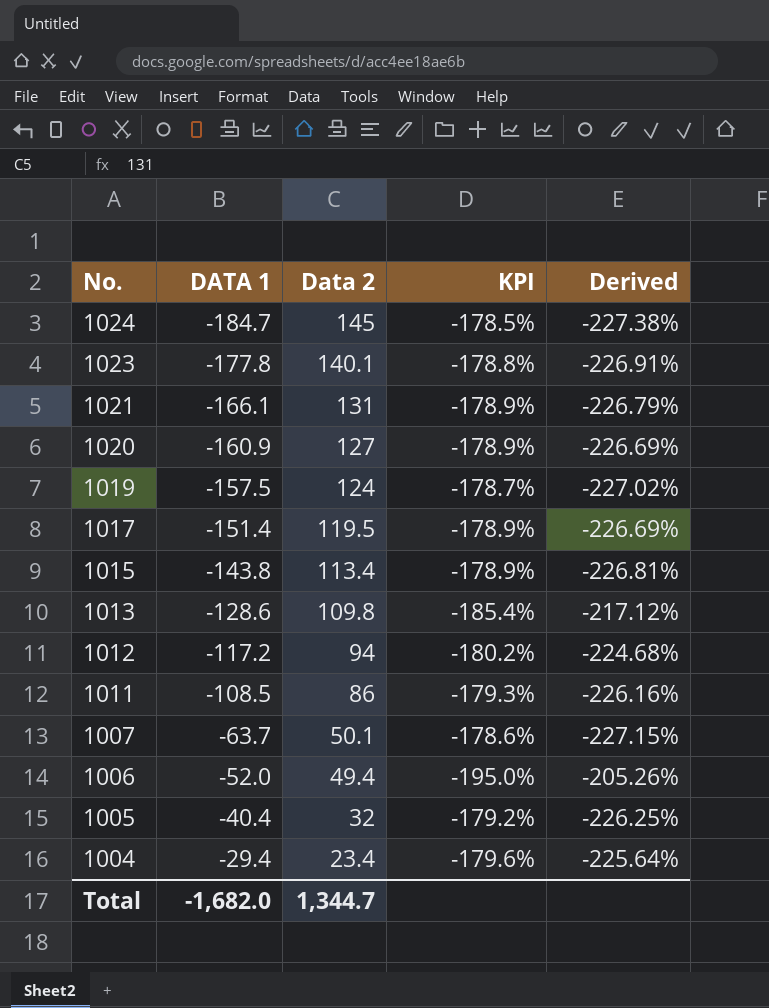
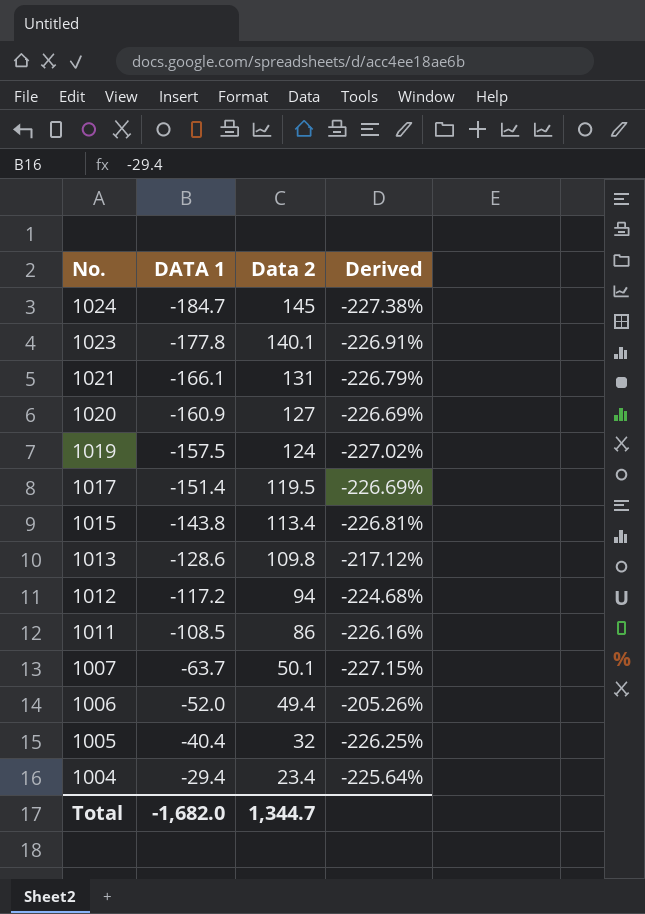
column KPI | formula: ([Data 2] - [DATA 1]) / [DATA 1] -> none

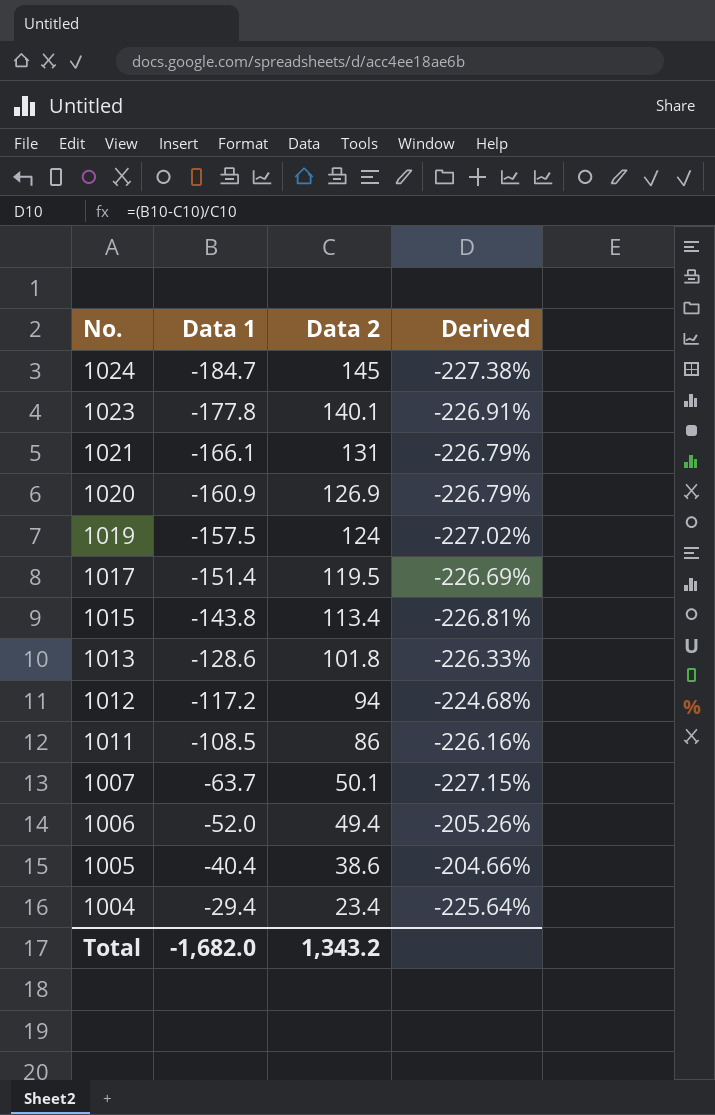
column name: DATA 1 -> Data 1
1020 | Data 2: 127 -> 126.9
1020 | Derived: -226.69% -> -226.79%
1013 | Data 2: 109.8 -> 101.8
1013 | Derived: -217.12% -> -226.33%
1005 | Data 2: 32 -> 38.6
1005 | Derived: -226.25% -> -204.66%
Total | Data 2: 1,344.7 -> 1,343.2

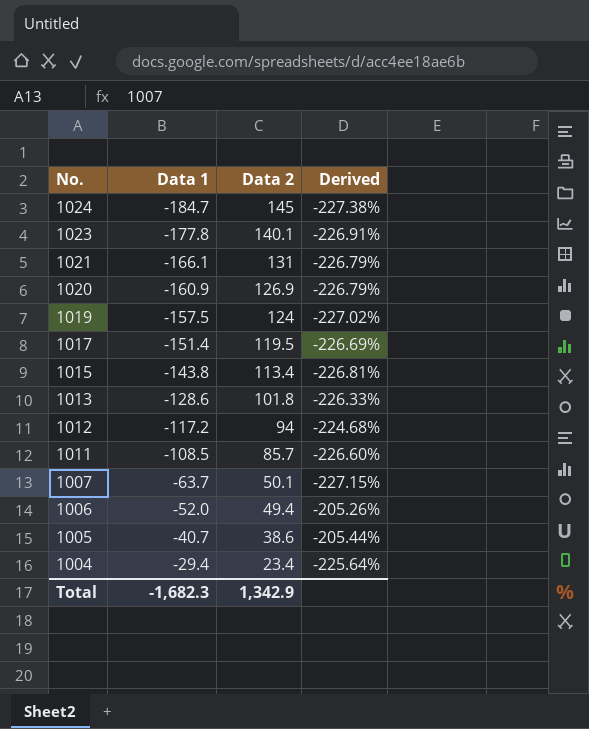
1011 | Data 2: 86 -> 85.7
1011 | Derived: -226.16% -> -226.60%
1005 | Data 1: -40.4 -> -40.7
1005 | Derived: -204.66% -> -205.44%
Total | Data 1: -1,682.0 -> -1,682.3
Total | Data 2: 1,343.2 -> 1,342.9

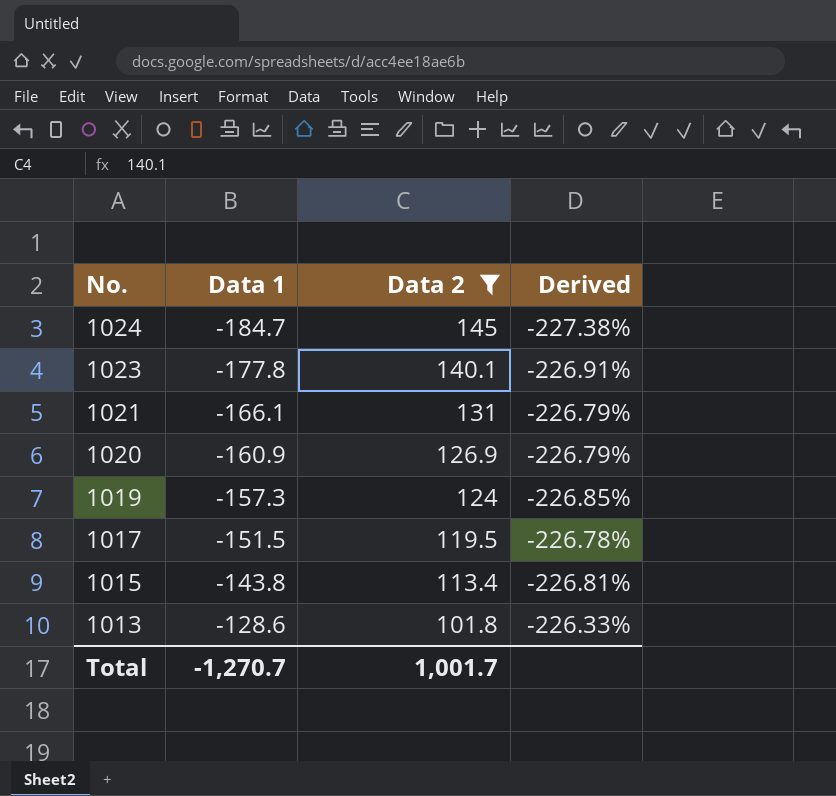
filter: none -> Data 2 >= 101.8
1019 | Data 1: -157.5 -> -157.3
1019 | Derived: -227.02% -> -226.85%
1017 | Data 1: -151.4 -> -151.5
1017 | Derived: -226.69% -> -226.78%
Total | Data 1: -1,682.3 -> -1,270.7
Total | Data 2: 1,342.9 -> 1,001.7

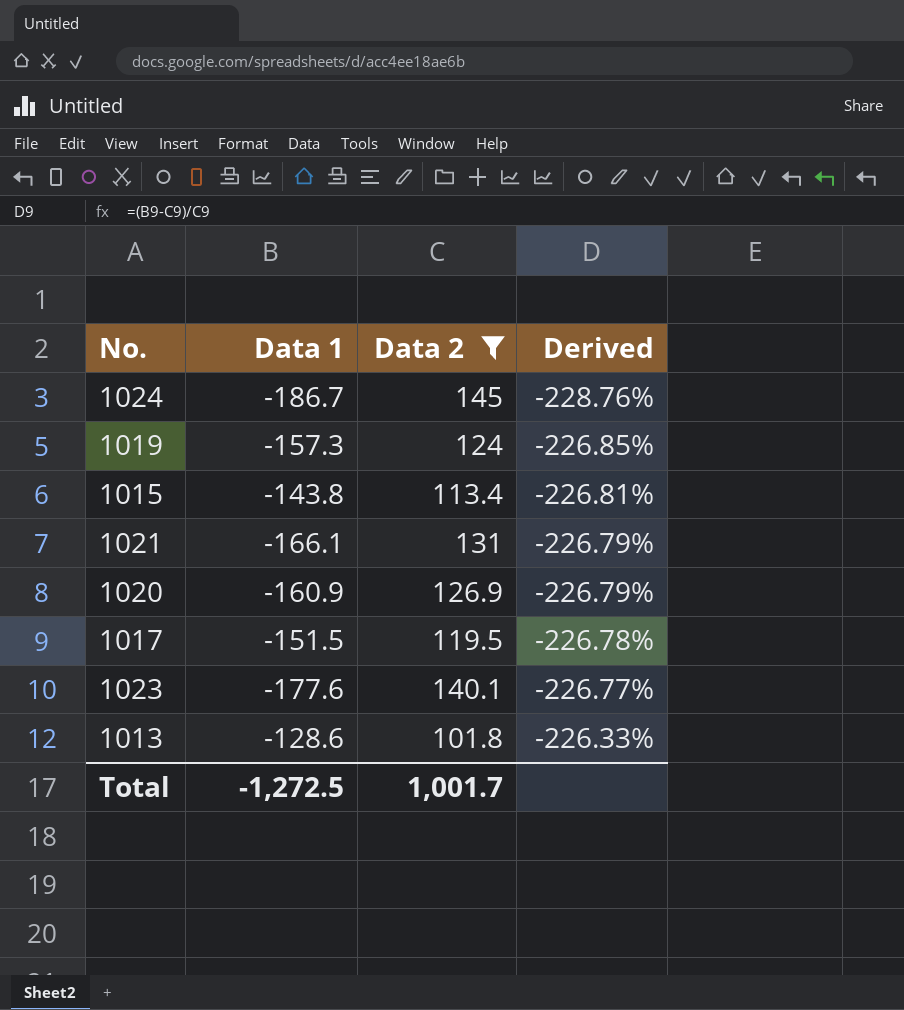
row order: No. descending -> Derived ascending
1024 | Data 1: -184.7 -> -186.7
1024 | Derived: -227.38% -> -228.76%
1023 | Data 1: -177.8 -> -177.6
1023 | Derived: -226.91% -> -226.77%
Total | Data 1: -1,270.7 -> -1,272.5

